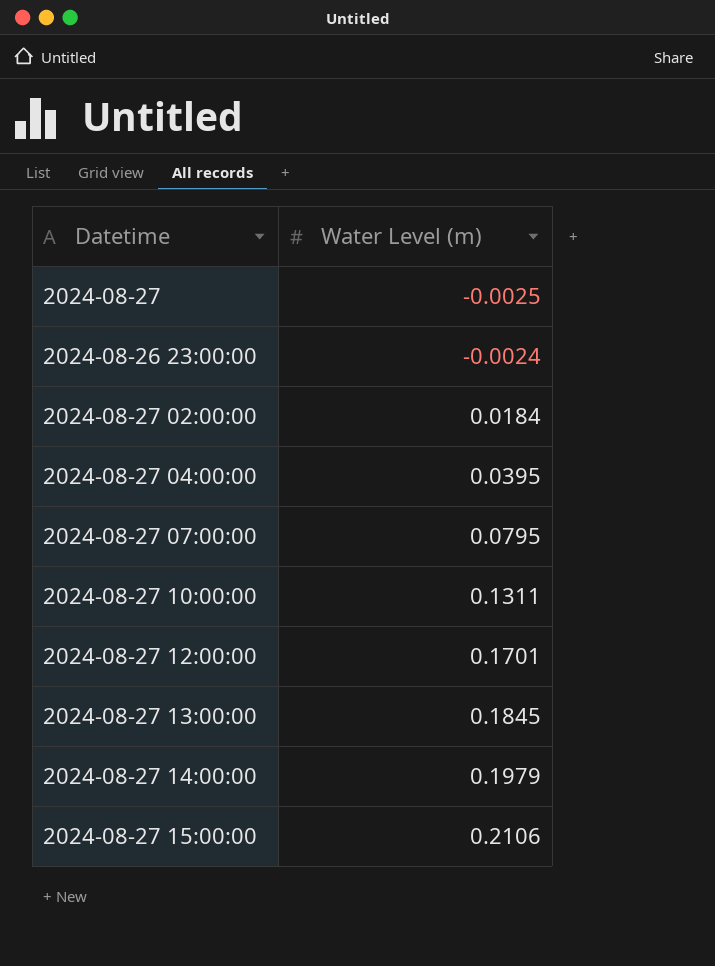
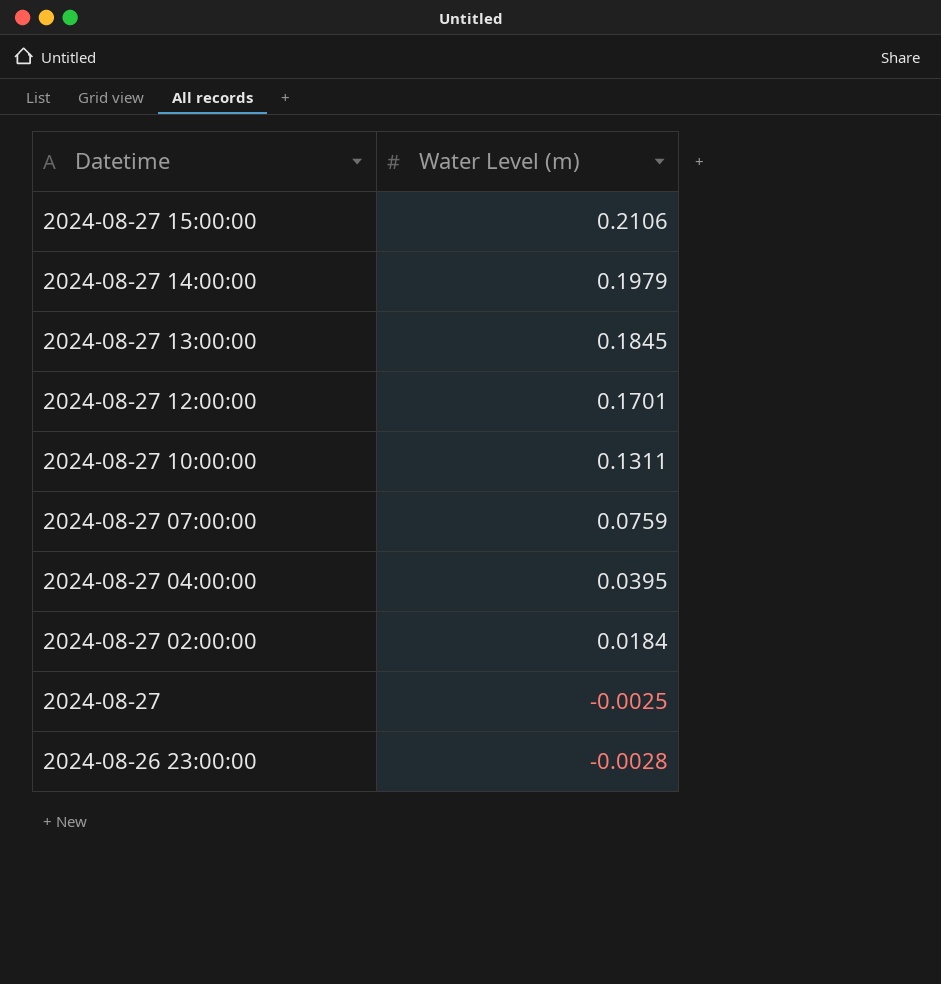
row order: Water Level (m) ascending -> Datetime descending
2024-08-27 07:00:00 | Water Level (m): 0.0795 -> 0.0759
2024-08-26 23:00:00 | Water Level (m): -0.0024 -> -0.0028

